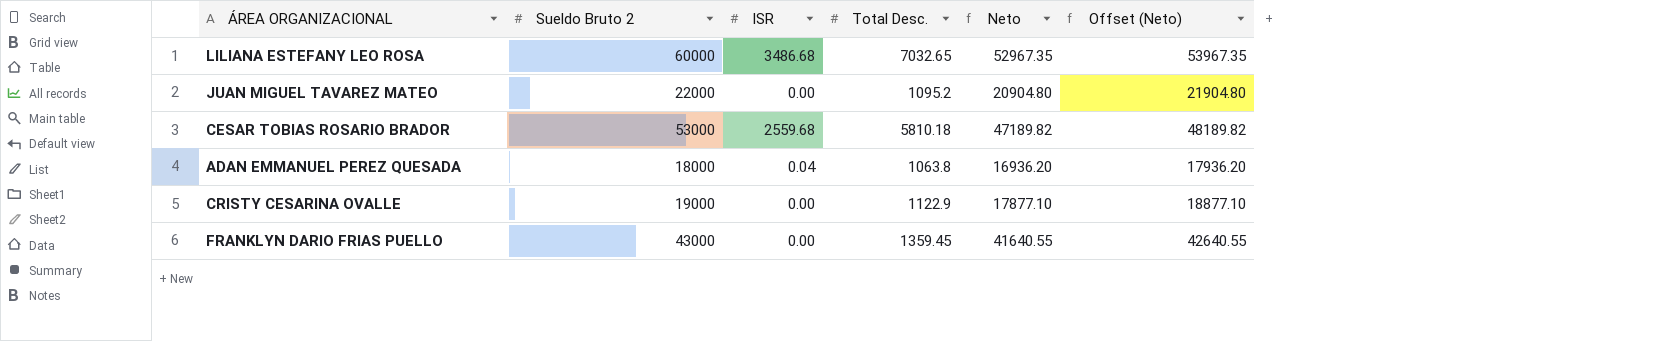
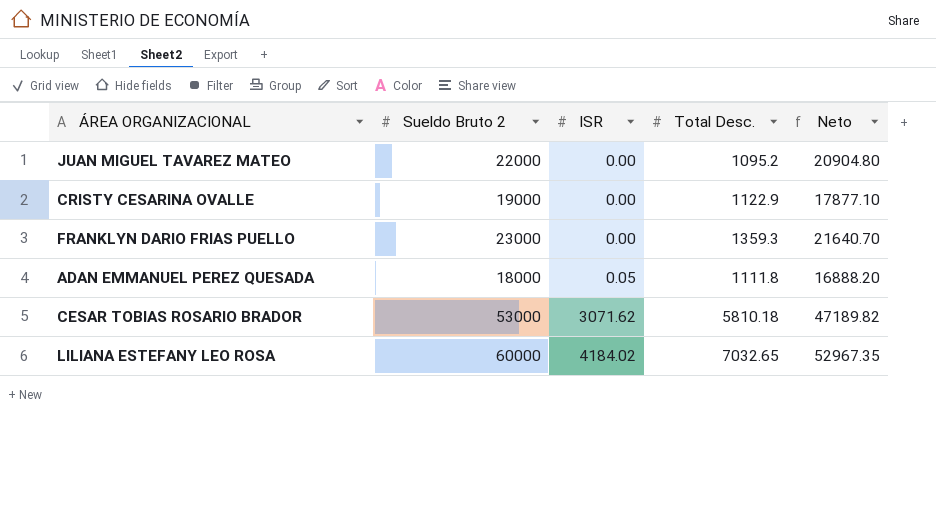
row order: none -> ISR ascending
column Offset (Neto) | formula: [Neto] + 1000 -> none
FRANKLYN DARIO FRIAS PUELLO | Sueldo Bruto 2: 43000 -> 23000
FRANKLYN DARIO FRIAS PUELLO | Total Desc.: 1359.45 -> 1359.3
FRANKLYN DARIO FRIAS PUELLO | Neto: 41640.55 -> 21640.70
ADAN EMMANUEL PEREZ QUESADA | ISR: 0.04 -> 0.05
ADAN EMMANUEL PEREZ QUESADA | Total Desc.: 1063.8 -> 1111.8
ADAN EMMANUEL PEREZ QUESADA | Neto: 16936.20 -> 16888.20
CESAR TOBIAS ROSARIO BRADOR | ISR: 2559.68 -> 3071.62
LILIANA ESTEFANY LEO ROSA | ISR: 3486.68 -> 4184.02

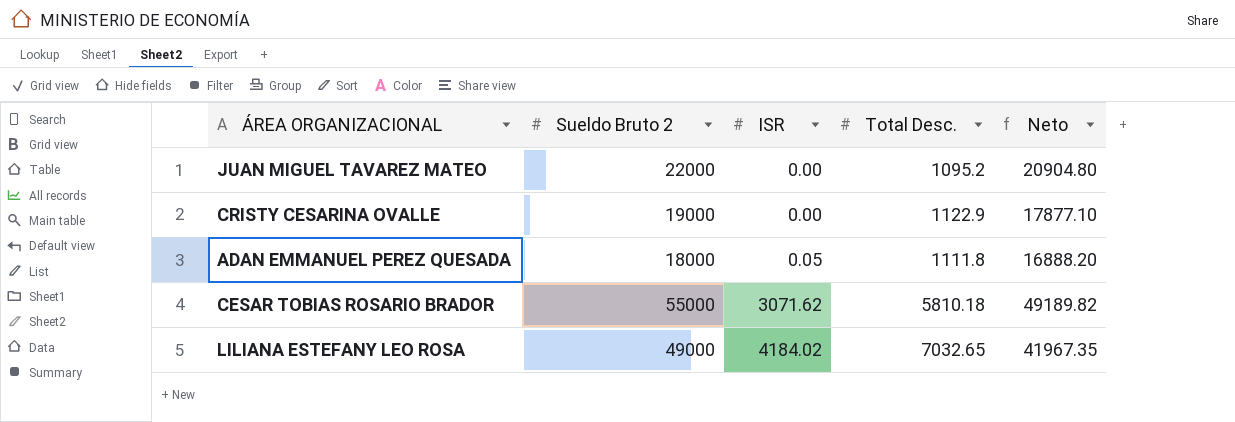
row FRANKLYN DARIO FRIAS PUELLO: 23000 | 0.00 | 1359.3 | 21640.70 -> none
CESAR TOBIAS ROSARIO BRADOR | Sueldo Bruto 2: 53000 -> 55000
CESAR TOBIAS ROSARIO BRADOR | Neto: 47189.82 -> 49189.82
LILIANA ESTEFANY LEO ROSA | Sueldo Bruto 2: 60000 -> 49000
LILIANA ESTEFANY LEO ROSA | Neto: 52967.35 -> 41967.35

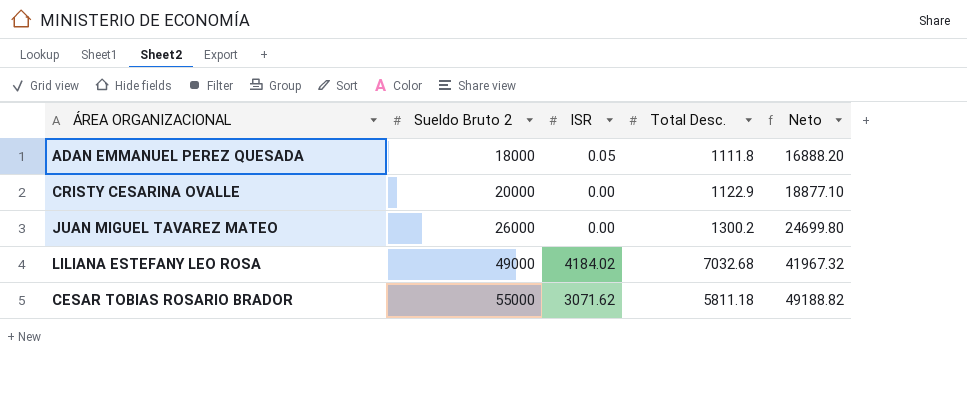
row order: ISR ascending -> Sueldo Bruto 2 ascending
CRISTY CESARINA OVALLE | Sueldo Bruto 2: 19000 -> 20000
CRISTY CESARINA OVALLE | Neto: 17877.10 -> 18877.10
JUAN MIGUEL TAVAREZ MATEO | Sueldo Bruto 2: 22000 -> 26000
JUAN MIGUEL TAVAREZ MATEO | Total Desc.: 1095.2 -> 1300.2
JUAN MIGUEL TAVAREZ MATEO | Neto: 20904.80 -> 24699.80
LILIANA ESTEFANY LEO ROSA | Total Desc.: 7032.65 -> 7032.68
LILIANA ESTEFANY LEO ROSA | Neto: 41967.35 -> 41967.32
CESAR TOBIAS ROSARIO BRADOR | Total Desc.: 5810.18 -> 5811.18
CESAR TOBIAS ROSARIO BRADOR | Neto: 49189.82 -> 49188.82

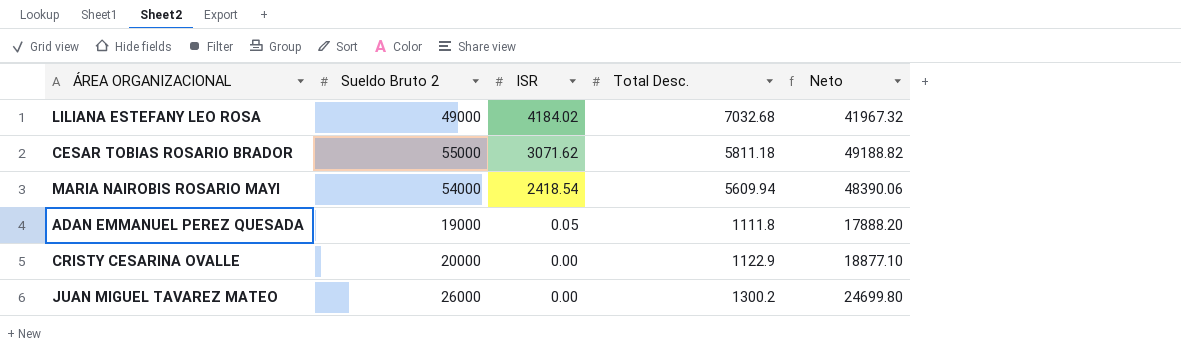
row order: Sueldo Bruto 2 ascending -> ISR descending
row MARIA NAIROBIS ROSARIO MAYI: none -> 54000 | 2418.54 | 5609.94 | 48390.06
ADAN EMMANUEL PEREZ QUESADA | Sueldo Bruto 2: 18000 -> 19000
ADAN EMMANUEL PEREZ QUESADA | Neto: 16888.20 -> 17888.20

